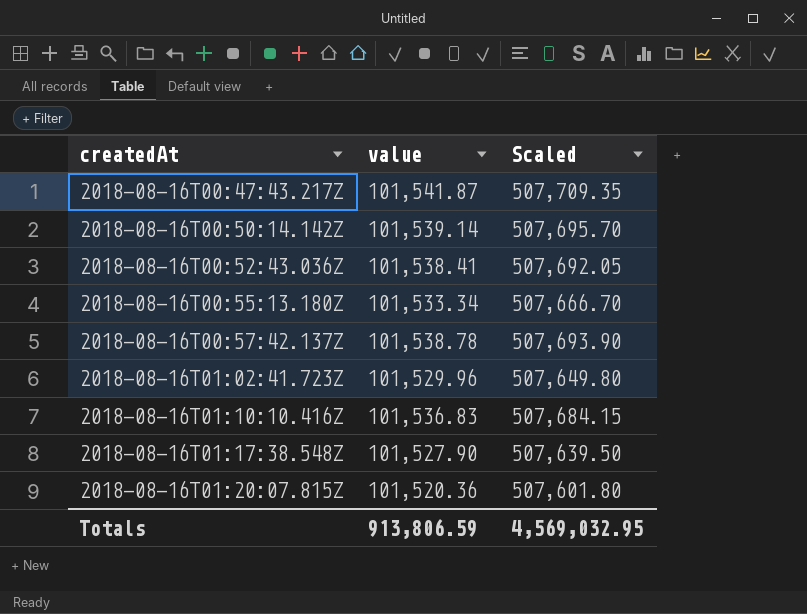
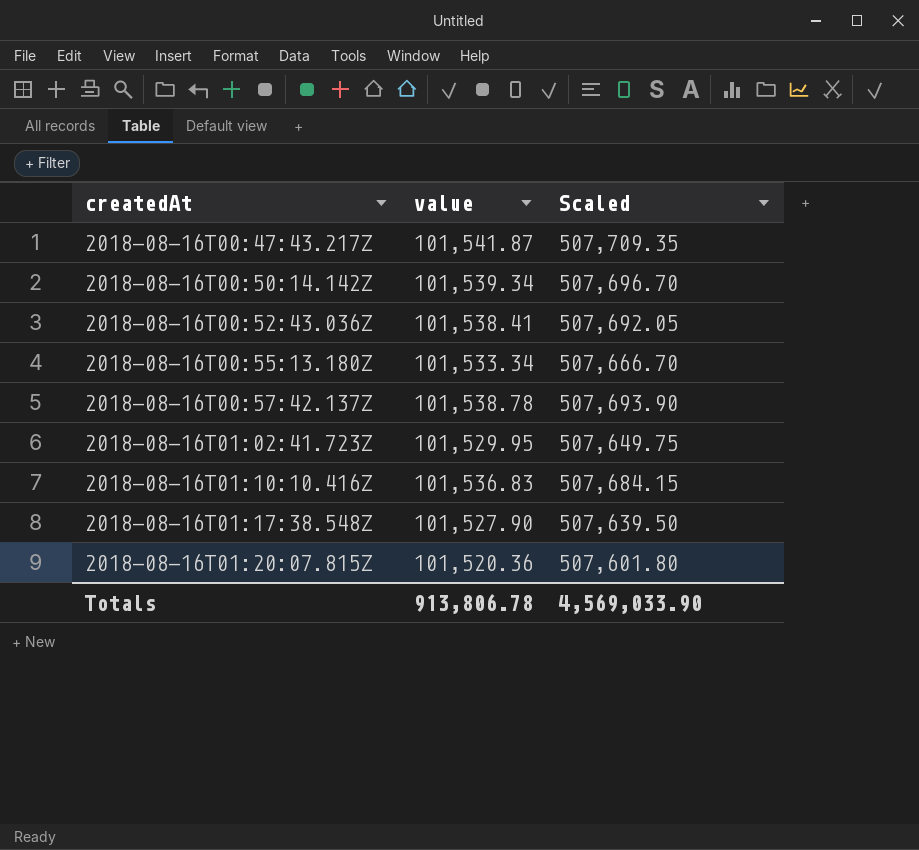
2018-08-16T00:50:14.142Z | value: 101,539.14 -> 101,539.34
2018-08-16T00:50:14.142Z | Scaled: 507,695.70 -> 507,696.70
2018-08-16T01:02:41.723Z | value: 101,529.96 -> 101,529.95
2018-08-16T01:02:41.723Z | Scaled: 507,649.80 -> 507,649.75
Totals | value: 913,806.59 -> 913,806.78
Totals | Scaled: 4,569,032.95 -> 4,569,033.90

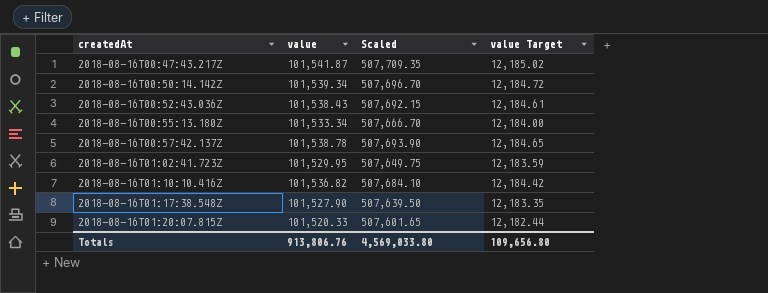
column value Target | formula: none -> [value] * 0.12
2018-08-16T00:52:43.036Z | value: 101,538.41 -> 101,538.43
2018-08-16T00:52:43.036Z | Scaled: 507,692.05 -> 507,692.15
2018-08-16T01:10:10.416Z | value: 101,536.83 -> 101,536.82
2018-08-16T01:10:10.416Z | Scaled: 507,684.15 -> 507,684.10
2018-08-16T01:20:07.815Z | value: 101,520.36 -> 101,520.33
2018-08-16T01:20:07.815Z | Scaled: 507,601.80 -> 507,601.65
Totals | value: 913,806.78 -> 913,806.76
Totals | Scaled: 4,569,033.90 -> 4,569,033.80

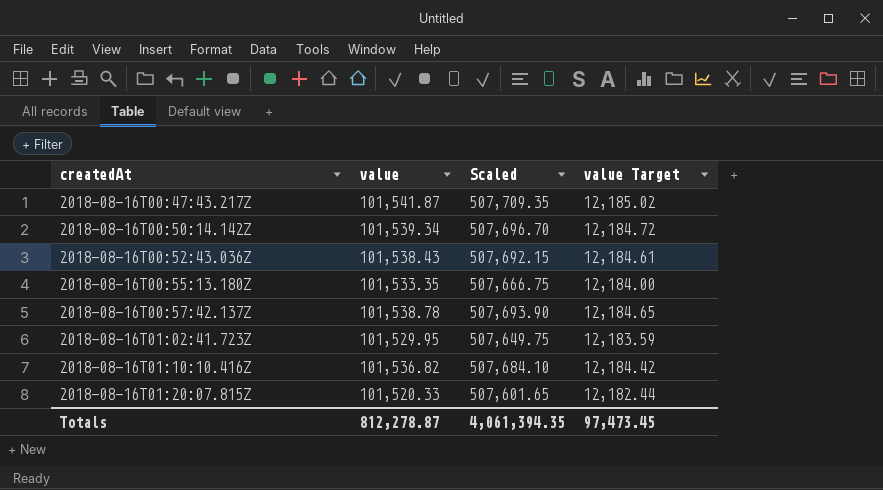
row 2018-08-16T01:17:38.548Z: 101,527.90 | 507,639.50 | 12,183.35 -> none
2018-08-16T00:55:13.180Z | value: 101,533.34 -> 101,533.35
2018-08-16T00:55:13.180Z | Scaled: 507,666.70 -> 507,666.75
Totals | value: 913,806.76 -> 812,278.87
Totals | Scaled: 4,569,033.80 -> 4,061,394.35
Totals | value Target: 109,656.80 -> 97,473.45

